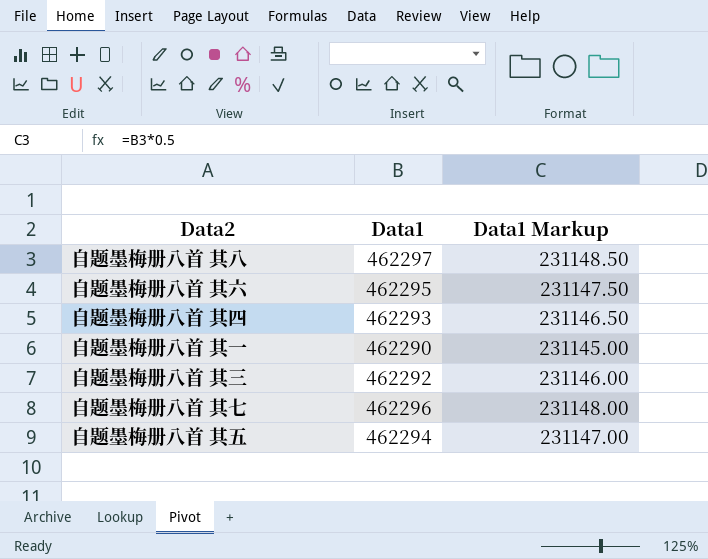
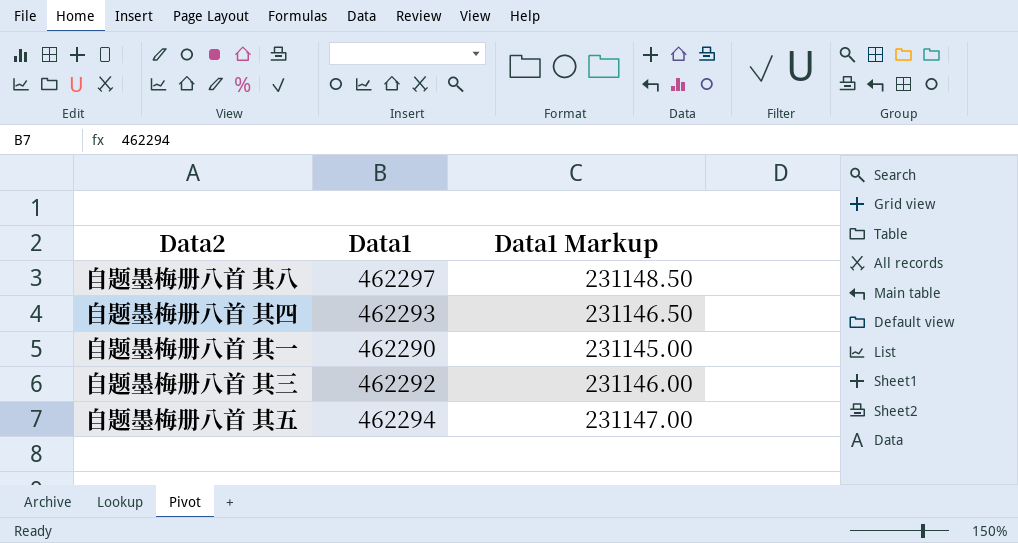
row 自题墨梅册八首 其六: 462295 | 231147.50 -> none
row 自题墨梅册八首 其七: 462296 | 231148.00 -> none

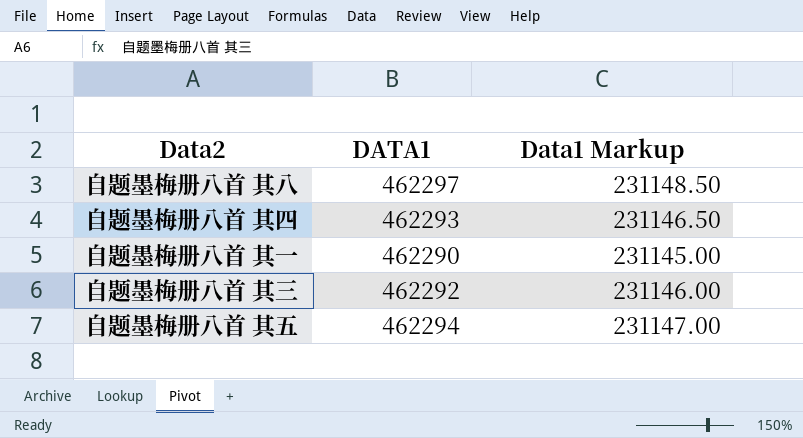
column name: Data1 -> DATA1

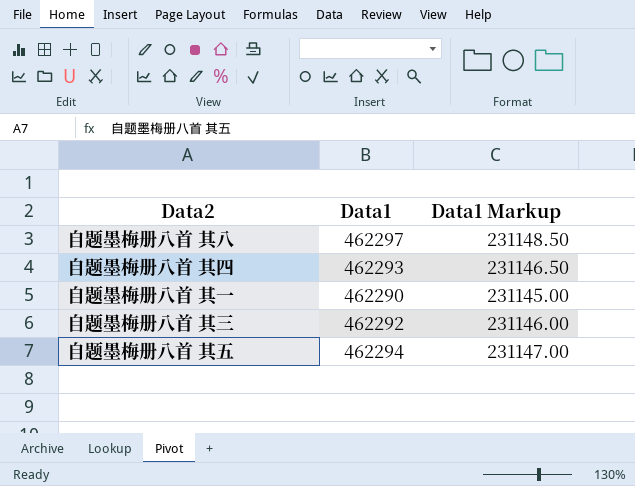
column name: DATA1 -> Data1

